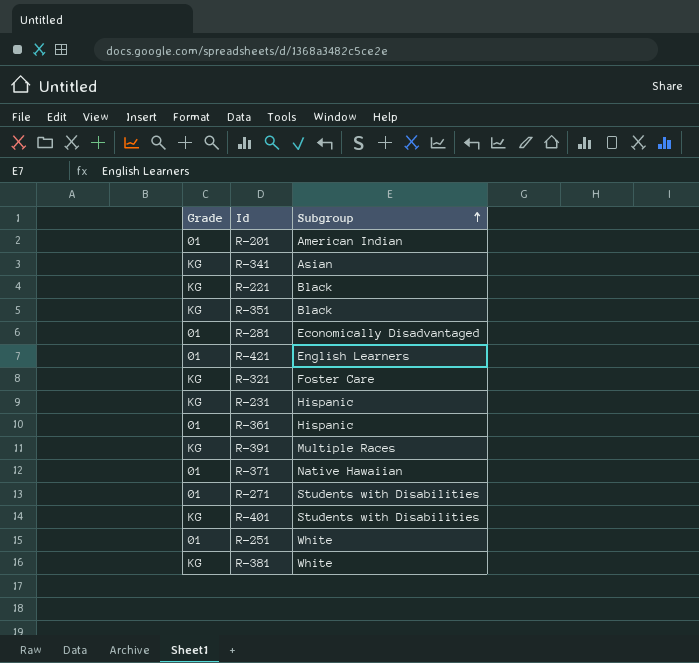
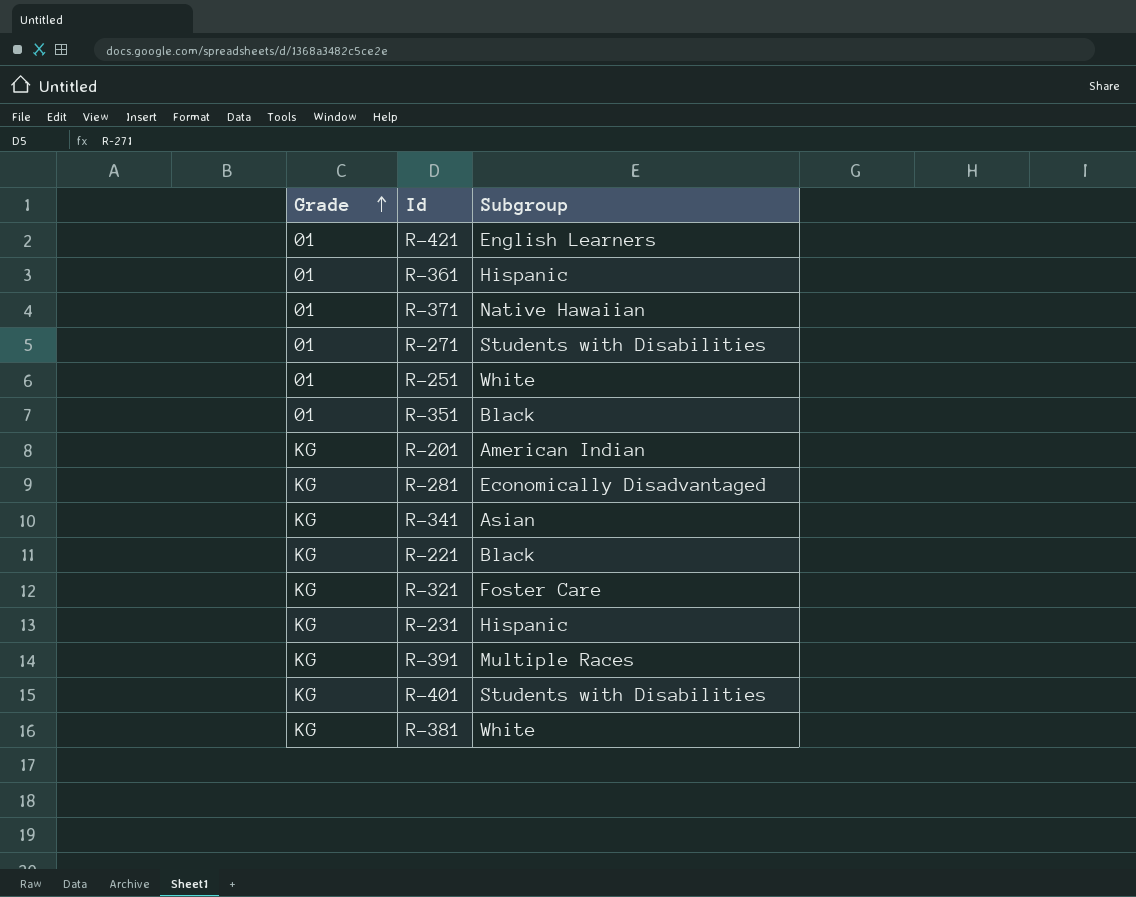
row order: Subgroup ascending -> Grade ascending
R-351 | Grade: KG -> 01
R-201 | Grade: 01 -> KG
R-281 | Grade: 01 -> KG

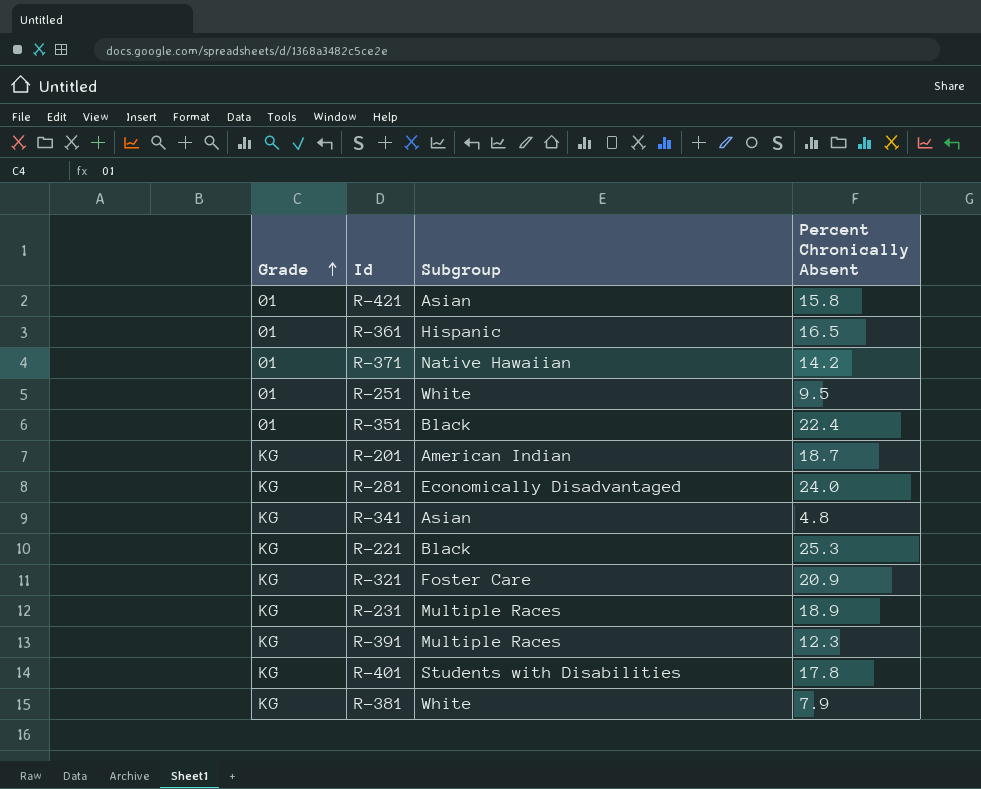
column Percent Chronically Absent | position: none -> 4
row R-271: 01 | Students with Disabilities -> none
R-421 | Subgroup: English Learners -> Asian
R-231 | Subgroup: Hispanic -> Multiple Races

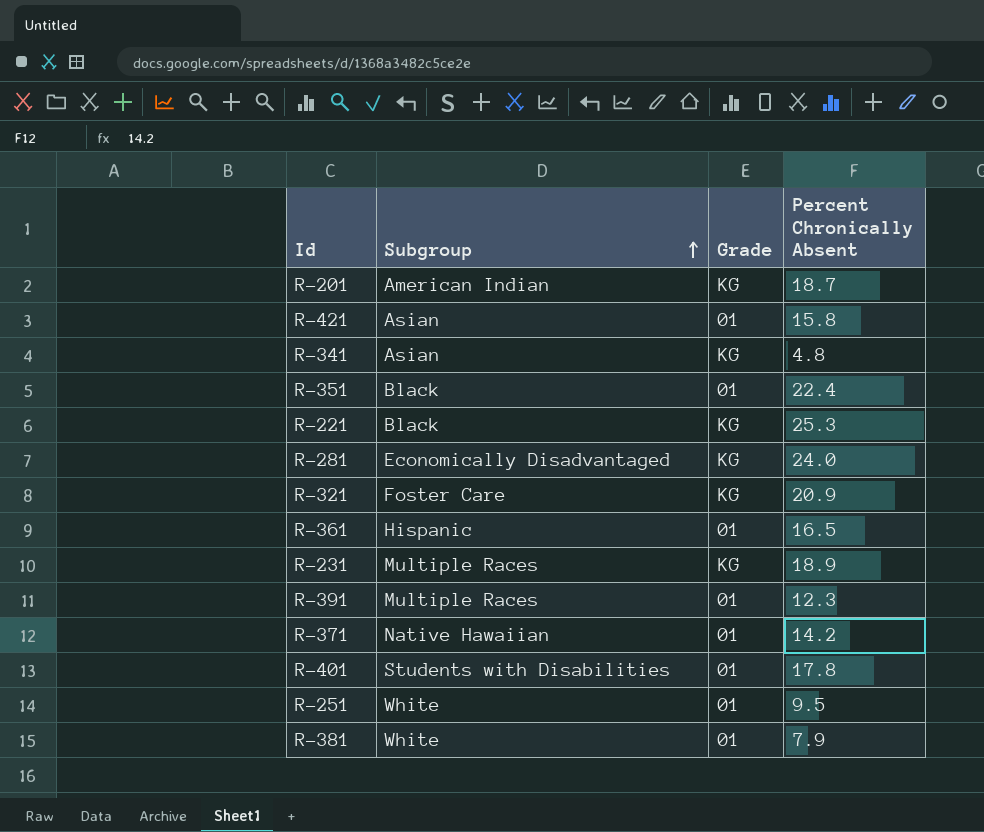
row order: Grade ascending -> Subgroup ascending
column Grade | position: 1 -> 3
R-391 | Grade: KG -> 01
R-401 | Grade: KG -> 01
R-381 | Grade: KG -> 01

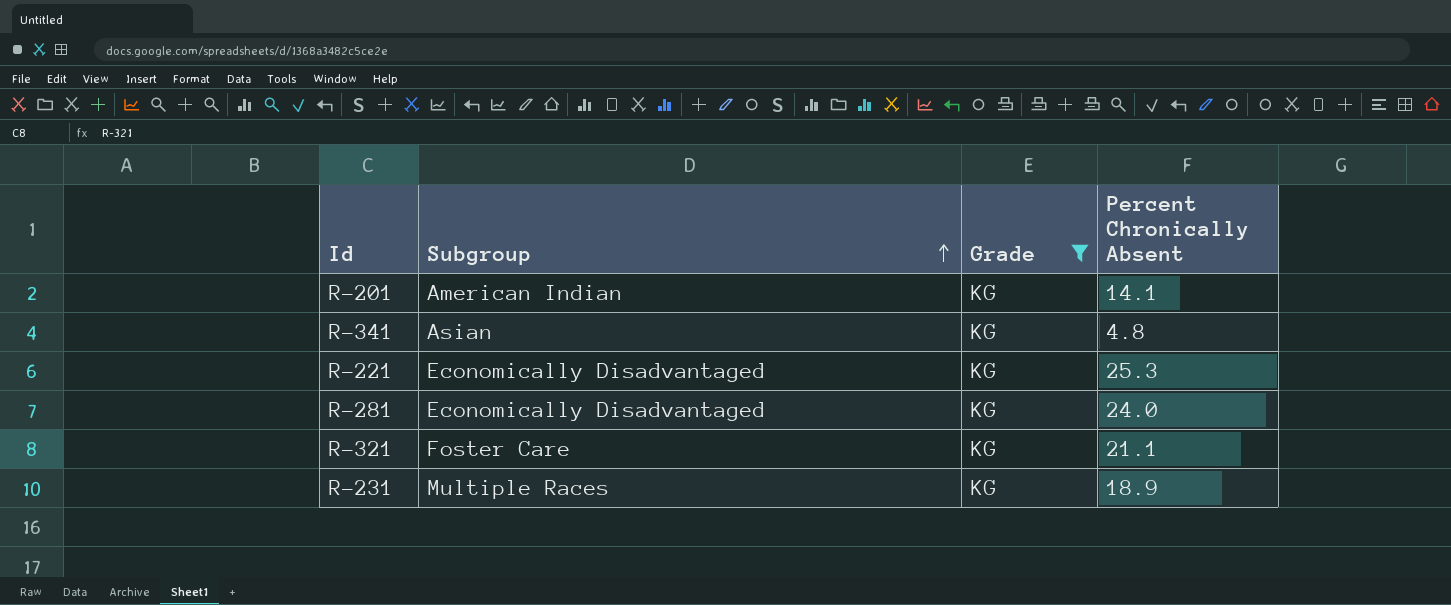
filter: none -> Grade = KG
R-201 | Percent Chronically Absent: 18.7 -> 14.1
R-221 | Subgroup: Black -> Economically Disadvantaged
R-321 | Percent Chronically Absent: 20.9 -> 21.1

